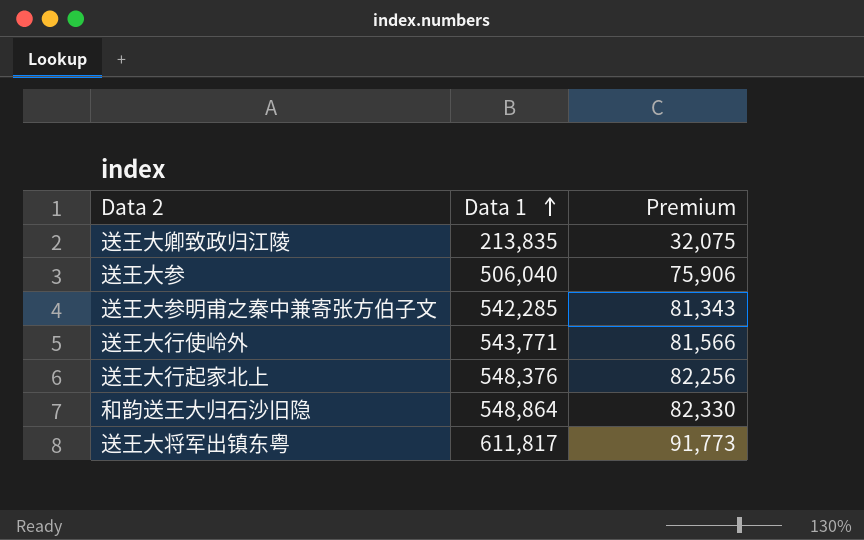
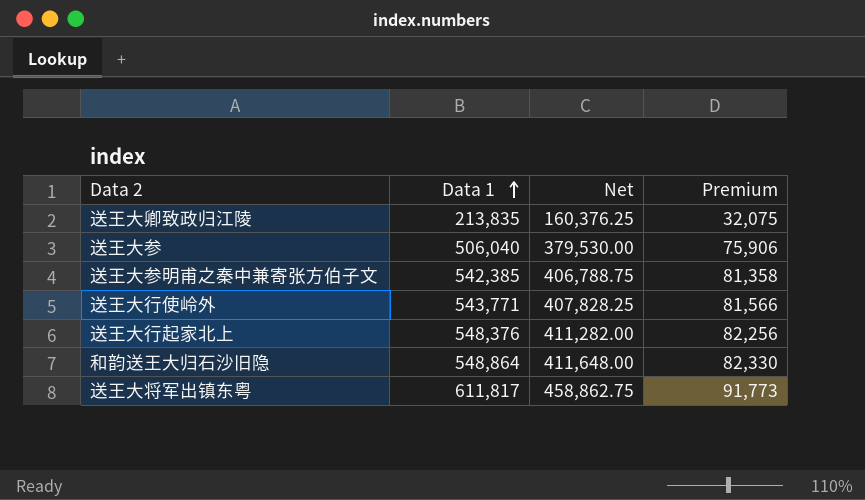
column Net | formula: none -> [Data 1] * 0.75
送王大参明甫之秦中兼寄张方伯子文 | Data 1: 542,285 -> 542,385
送王大参明甫之秦中兼寄张方伯子文 | Premium: 81,343 -> 81,358

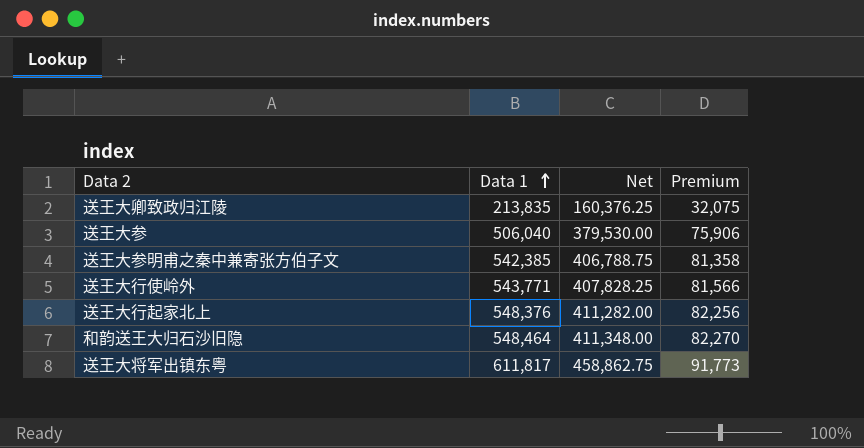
和韵送王大归石沙旧隐 | Data 1: 548,864 -> 548,464
和韵送王大归石沙旧隐 | Net: 411,648.00 -> 411,348.00
和韵送王大归石沙旧隐 | Premium: 82,330 -> 82,270

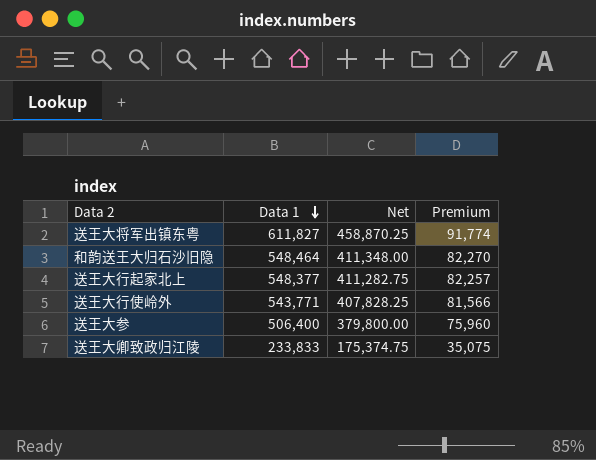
row order: Data 1 ascending -> Data 1 descending
row 送王大参明甫之秦中兼寄张方伯子文: 542,385 | 406,788.75 | 81,358 -> none
送王大将军出镇东粤 | Data 1: 611,817 -> 611,827
送王大将军出镇东粤 | Net: 458,862.75 -> 458,870.25
送王大将军出镇东粤 | Premium: 91,773 -> 91,774
送王大行起家北上 | Data 1: 548,376 -> 548,377
送王大行起家北上 | Net: 411,282.00 -> 411,282.75
送王大行起家北上 | Premium: 82,256 -> 82,257
送王大参 | Data 1: 506,040 -> 506,400
送王大参 | Net: 379,530.00 -> 379,800.00
送王大参 | Premium: 75,906 -> 75,960
送王大卿致政归江陵 | Data 1: 213,835 -> 233,833
送王大卿致政归江陵 | Net: 160,376.25 -> 175,374.75
送王大卿致政归江陵 | Premium: 32,075 -> 35,075

